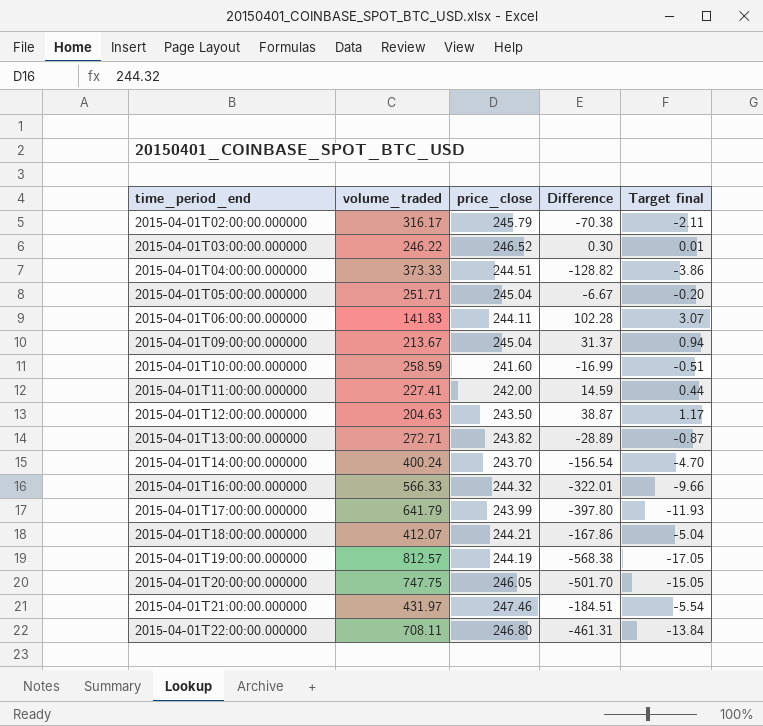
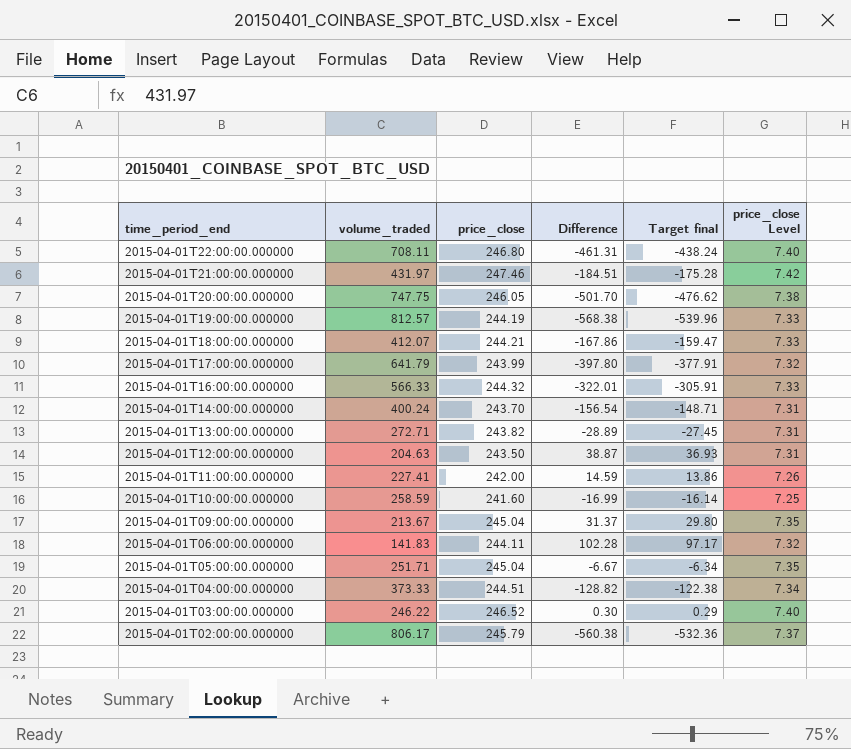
row order: time_period_end ascending -> time_period_end descending
column Target final | formula: [Difference] * 0.03 -> [Difference] * 0.95
column price_close Level | formula: none -> [price_close] * 0.03
2015-04-01T02:00:00.000000 | volume_traded: 316.17 -> 806.17
2015-04-01T02:00:00.000000 | Difference: -70.38 -> -560.38

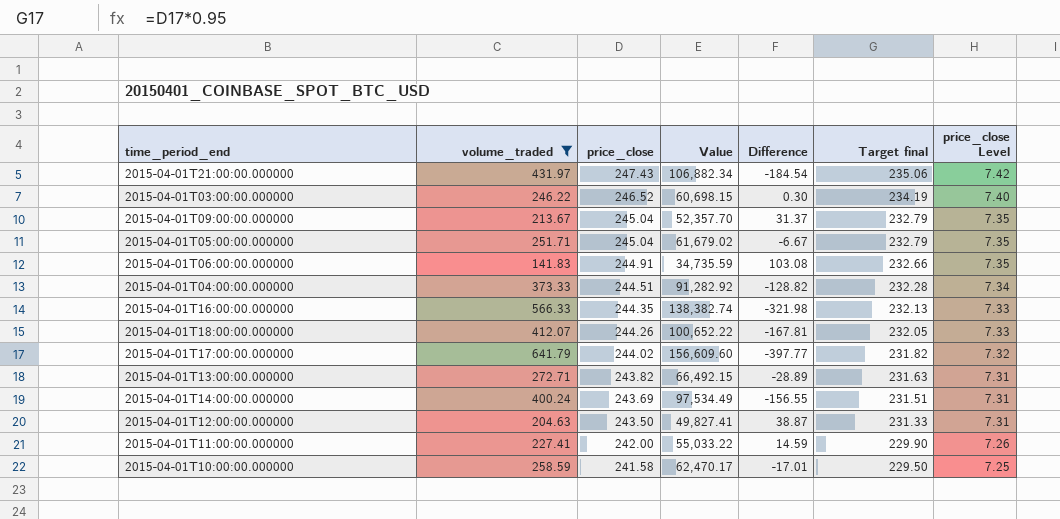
filter: none -> volume_traded <= 641.79
row order: time_period_end descending -> price_close descending
column Value | formula: none -> [volume_traded] * [price_close]
column Target final | formula: [Difference] * 0.95 -> [price_close] * 0.95
2015-04-01T21:00:00.000000 | price_close: 247.46 -> 247.43
2015-04-01T21:00:00.000000 | Difference: -184.51 -> -184.54
2015-04-01T06:00:00.000000 | price_close: 244.11 -> 244.91
2015-04-01T06:00:00.000000 | Difference: 102.28 -> 103.08
2015-04-01T06:00:00.000000 | price_close Level: 7.32 -> 7.35
2015-04-01T16:00:00.000000 | price_close: 244.32 -> 244.35
2015-04-01T16:00:00.000000 | Difference: -322.01 -> -321.98
2015-04-01T18:00:00.000000 | price_close: 244.21 -> 244.26
2015-04-01T18:00:00.000000 | Difference: -167.86 -> -167.81
2015-04-01T17:00:00.000000 | price_close: 243.99 -> 244.02
2015-04-01T17:00:00.000000 | Difference: -397.80 -> -397.77
2015-04-01T14:00:00.000000 | price_close: 243.70 -> 243.69
2015-04-01T14:00:00.000000 | Difference: -156.54 -> -156.55
2015-04-01T10:00:00.000000 | price_close: 241.60 -> 241.58
2015-04-01T10:00:00.000000 | Difference: -16.99 -> -17.01

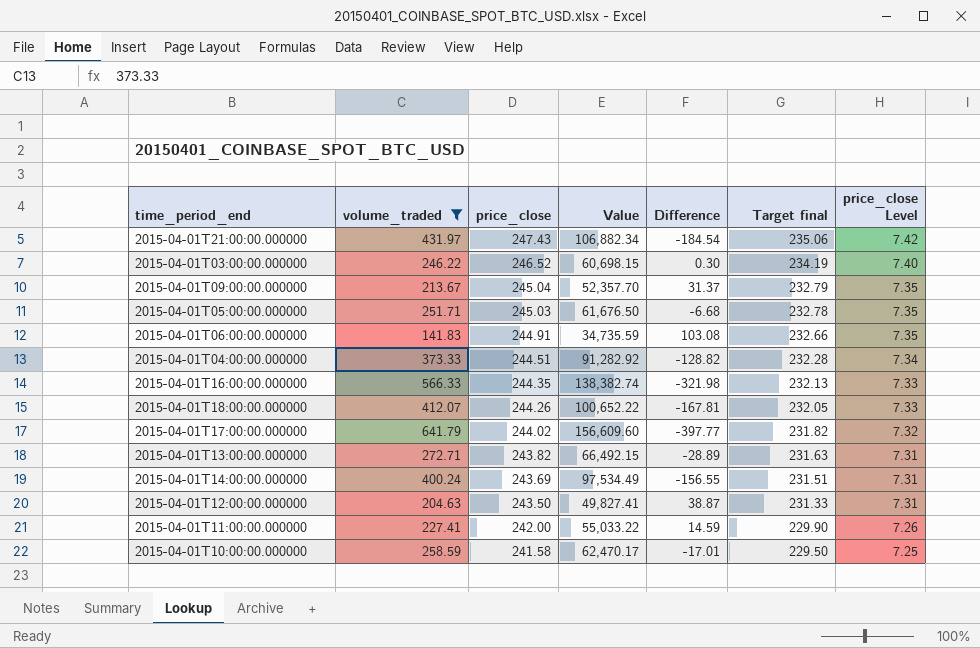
2015-04-01T05:00:00.000000 | price_close: 245.04 -> 245.03
2015-04-01T05:00:00.000000 | Value: 61,679.02 -> 61,676.50
2015-04-01T05:00:00.000000 | Difference: -6.67 -> -6.68
2015-04-01T05:00:00.000000 | Target final: 232.79 -> 232.78

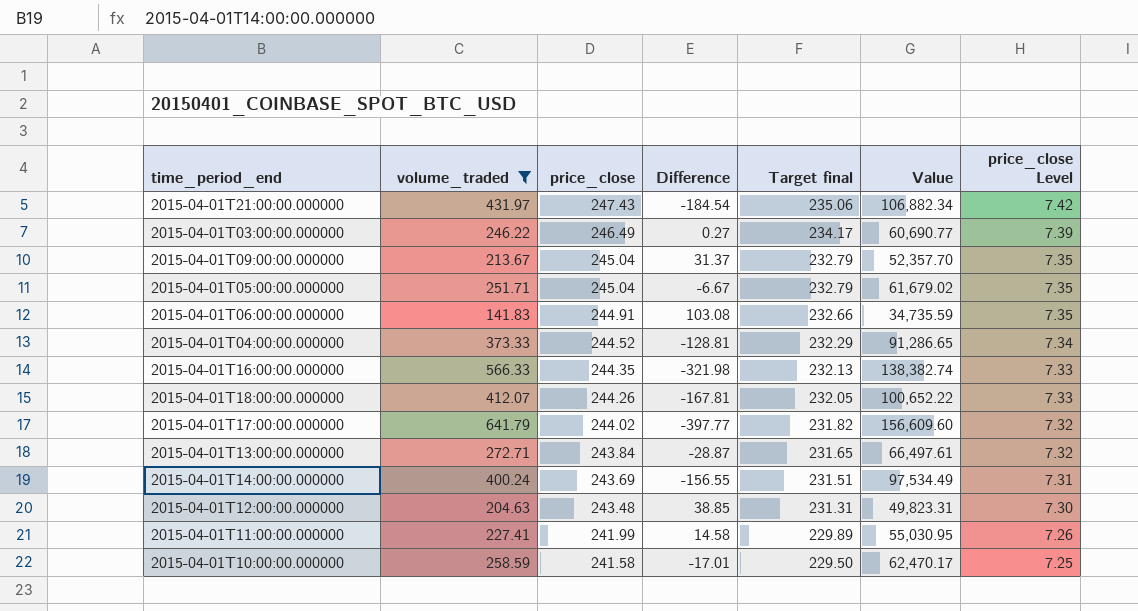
column Value | position: 4 -> 6
2015-04-01T03:00:00.000000 | price_close: 246.52 -> 246.49
2015-04-01T03:00:00.000000 | Difference: 0.30 -> 0.27
2015-04-01T03:00:00.000000 | Target final: 234.19 -> 234.17
2015-04-01T03:00:00.000000 | Value: 60,698.15 -> 60,690.77
2015-04-01T03:00:00.000000 | price_close Level: 7.40 -> 7.39
2015-04-01T05:00:00.000000 | price_close: 245.03 -> 245.04
2015-04-01T05:00:00.000000 | Difference: -6.68 -> -6.67
2015-04-01T05:00:00.000000 | Target final: 232.78 -> 232.79
2015-04-01T05:00:00.000000 | Value: 61,676.50 -> 61,679.02
2015-04-01T04:00:00.000000 | price_close: 244.51 -> 244.52
2015-04-01T04:00:00.000000 | Difference: -128.82 -> -128.81
2015-04-01T04:00:00.000000 | Target final: 232.28 -> 232.29
2015-04-01T04:00:00.000000 | Value: 91,282.92 -> 91,286.65
2015-04-01T13:00:00.000000 | price_close: 243.82 -> 243.84
2015-04-01T13:00:00.000000 | Difference: -28.89 -> -28.87
2015-04-01T13:00:00.000000 | Target final: 231.63 -> 231.65
2015-04-01T13:00:00.000000 | Value: 66,492.15 -> 66,497.61
2015-04-01T13:00:00.000000 | price_close Level: 7.31 -> 7.32
2015-04-01T12:00:00.000000 | price_close: 243.50 -> 243.48
2015-04-01T12:00:00.000000 | Difference: 38.87 -> 38.85
2015-04-01T12:00:00.000000 | Target final: 231.33 -> 231.31
2015-04-01T12:00:00.000000 | Value: 49,827.41 -> 49,823.31
2015-04-01T12:00:00.000000 | price_close Level: 7.31 -> 7.30
2015-04-01T11:00:00.000000 | price_close: 242.00 -> 241.99
2015-04-01T11:00:00.000000 | Difference: 14.59 -> 14.58
2015-04-01T11:00:00.000000 | Target final: 229.90 -> 229.89
2015-04-01T11:00:00.000000 | Value: 55,033.22 -> 55,030.95

